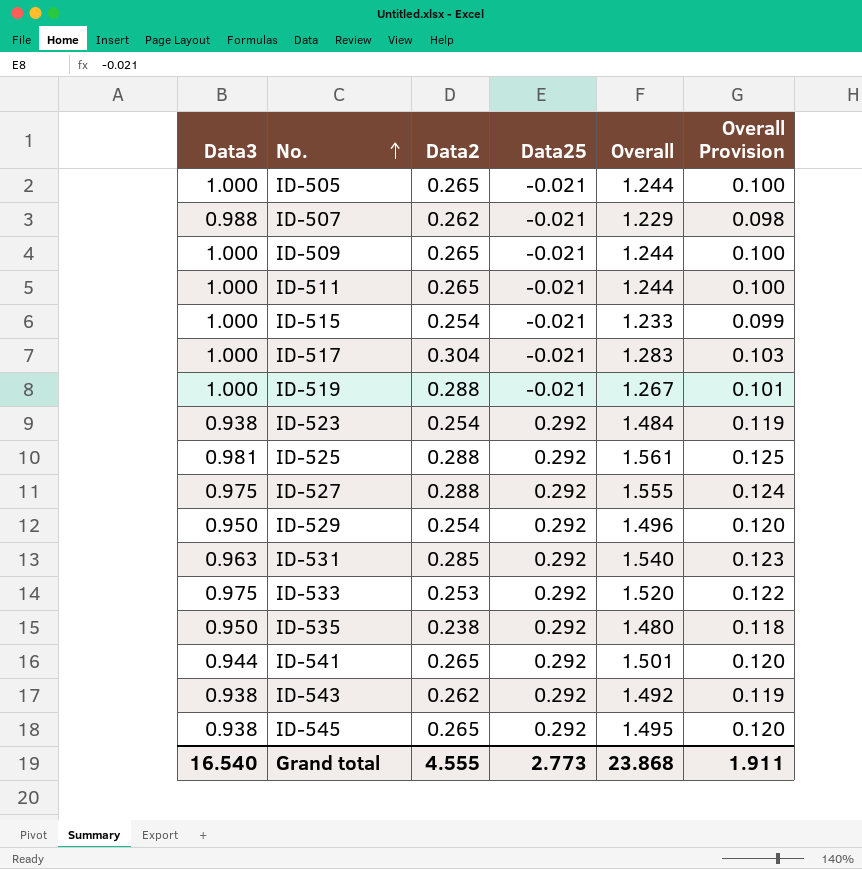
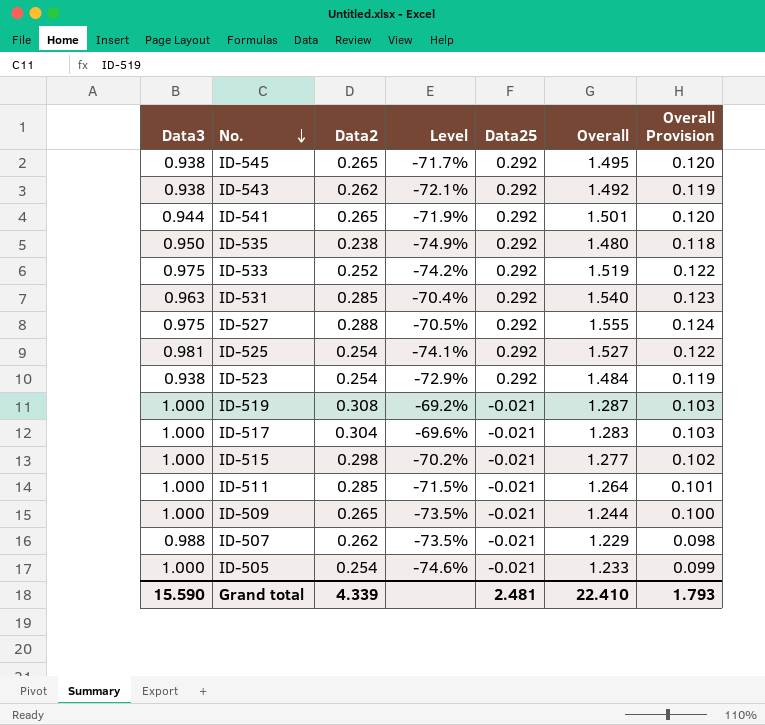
row order: No. ascending -> No. descending
column Level | formula: none -> ([Data2] - [Data3]) / [Data3]
row ID-529: 0.950 | 0.254 | 0.292 | 1.496 | 0.120 -> none
ID-533 | Data2: 0.253 -> 0.252
ID-533 | Overall: 1.520 -> 1.519
ID-525 | Data2: 0.288 -> 0.254
ID-525 | Overall: 1.561 -> 1.527
ID-525 | Overall Provision: 0.125 -> 0.122
ID-519 | Data2: 0.288 -> 0.308
ID-519 | Overall: 1.267 -> 1.287
ID-519 | Overall Provision: 0.101 -> 0.103
ID-515 | Data2: 0.254 -> 0.298
ID-515 | Overall: 1.233 -> 1.277
ID-515 | Overall Provision: 0.099 -> 0.102
ID-511 | Data2: 0.265 -> 0.285
ID-511 | Overall: 1.244 -> 1.264
ID-511 | Overall Provision: 0.100 -> 0.101
ID-505 | Data2: 0.265 -> 0.254
ID-505 | Overall: 1.244 -> 1.233
ID-505 | Overall Provision: 0.100 -> 0.099
Grand total | Data3: 16.540 -> 15.590
Grand total | Data2: 4.555 -> 4.339
Grand total | Data25: 2.773 -> 2.481
Grand total | Overall: 23.868 -> 22.410
Grand total | Overall Provision: 1.911 -> 1.793

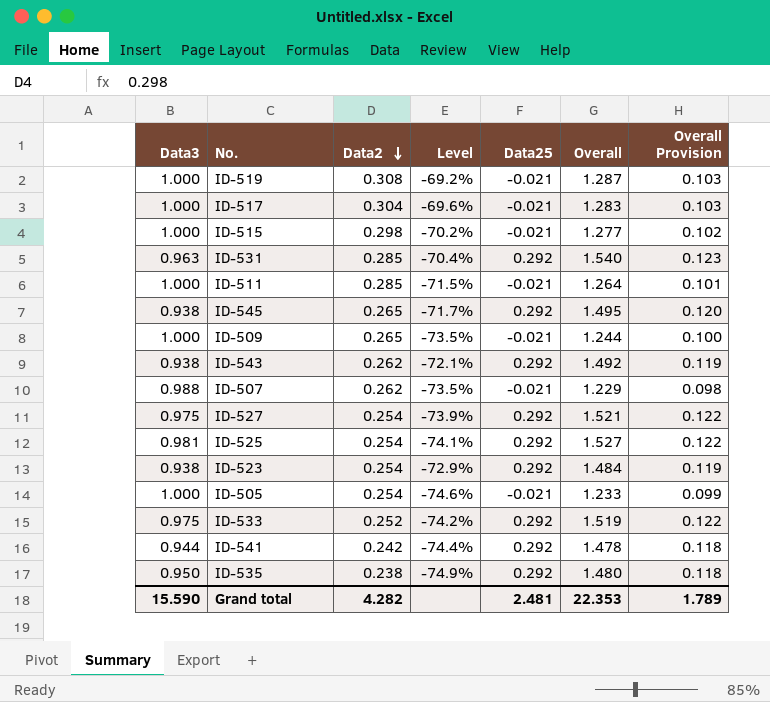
row order: No. descending -> Data2 descending
ID-527 | Data2: 0.288 -> 0.254
ID-527 | Level: -70.5% -> -73.9%
ID-527 | Overall: 1.555 -> 1.521
ID-527 | Overall Provision: 0.124 -> 0.122
ID-541 | Data2: 0.265 -> 0.242
ID-541 | Level: -71.9% -> -74.4%
ID-541 | Overall: 1.501 -> 1.478
ID-541 | Overall Provision: 0.120 -> 0.118
Grand total | Data2: 4.339 -> 4.282
Grand total | Overall: 22.410 -> 22.353
Grand total | Overall Provision: 1.793 -> 1.789

